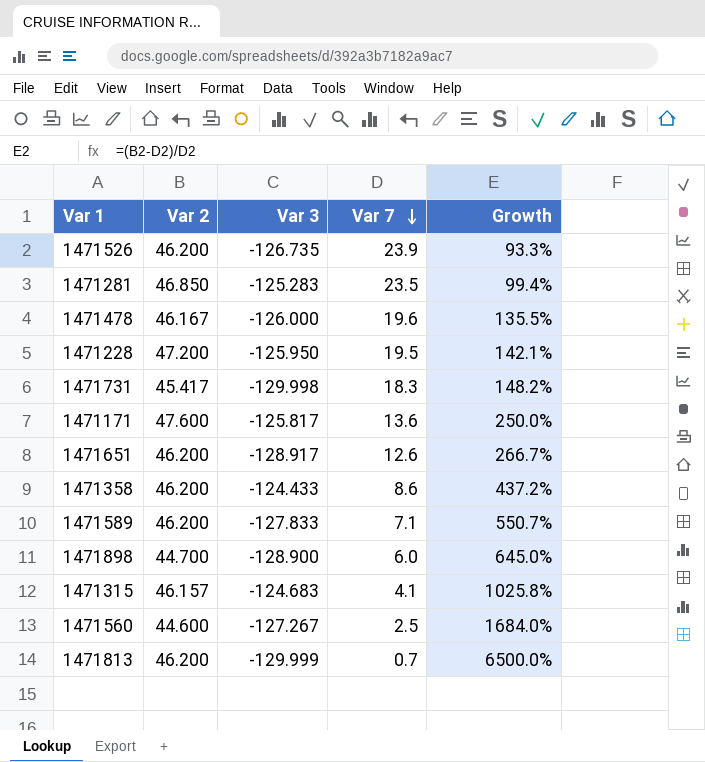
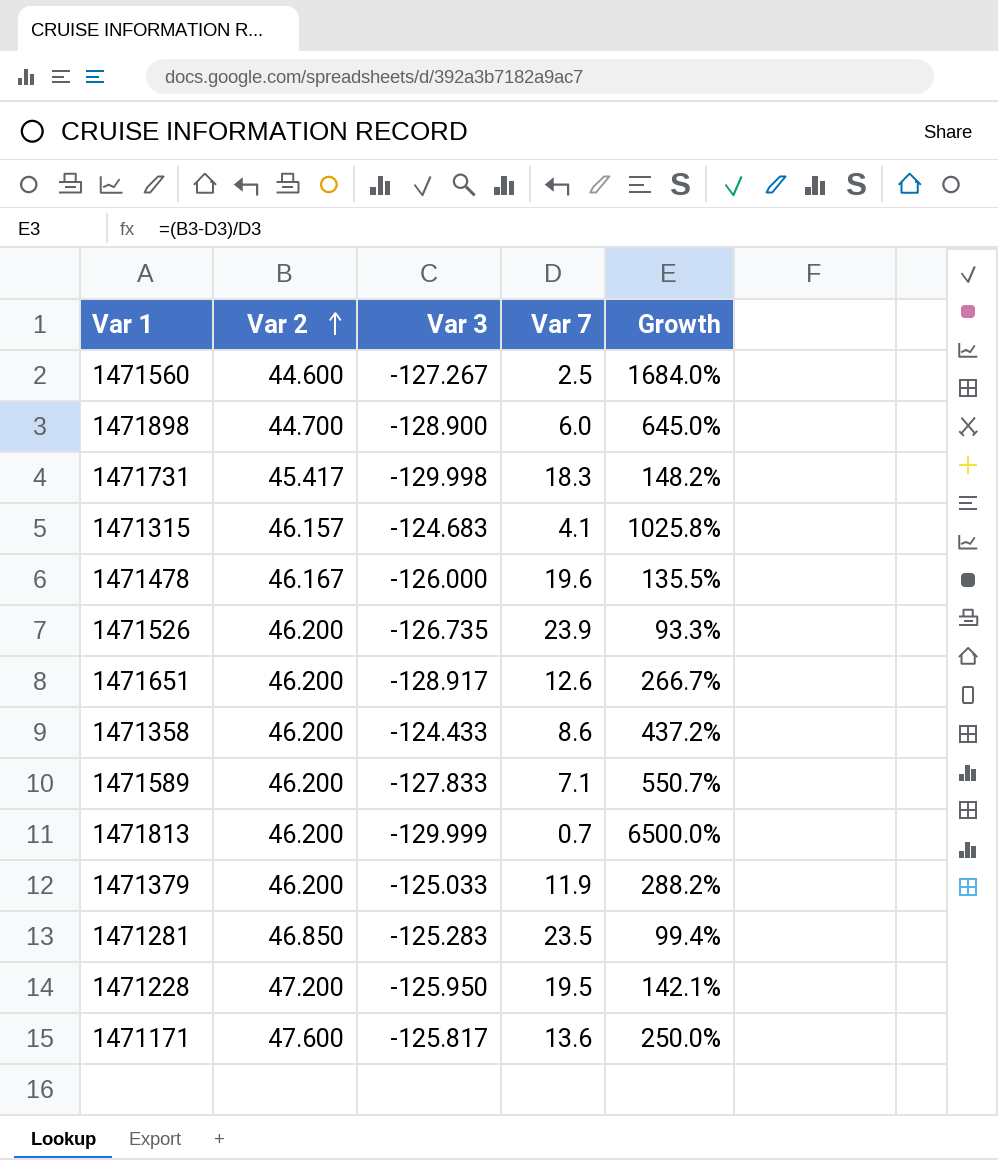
row order: Var 7 descending -> Var 2 ascending
row 1471379: none -> 46.200 | -125.033 | 11.9 | 288.2%

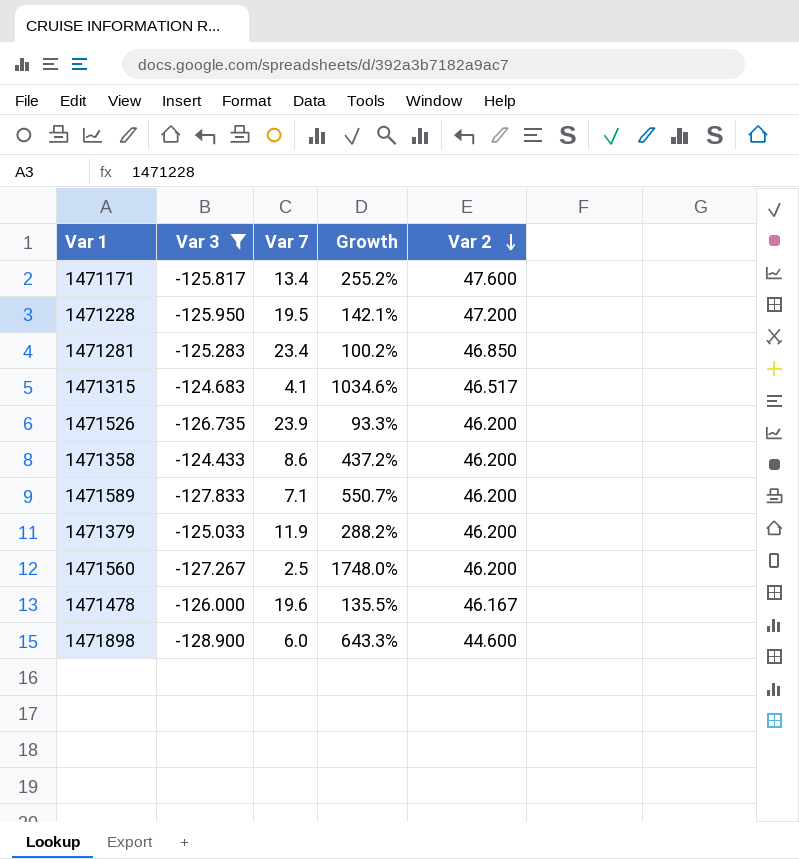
filter: none -> Var 3 >= -128.900
row order: Var 2 ascending -> Var 2 descending
column Var 2 | position: 2 -> 5
1471171 | Var 7: 13.6 -> 13.4
1471171 | Growth: 250.0% -> 255.2%
1471281 | Var 7: 23.5 -> 23.4
1471281 | Growth: 99.4% -> 100.2%
1471315 | Growth: 1025.8% -> 1034.6%
1471315 | Var 2: 46.157 -> 46.517
1471560 | Growth: 1684.0% -> 1748.0%
1471560 | Var 2: 44.600 -> 46.200
1471898 | Growth: 645.0% -> 643.3%
1471898 | Var 2: 44.700 -> 44.600

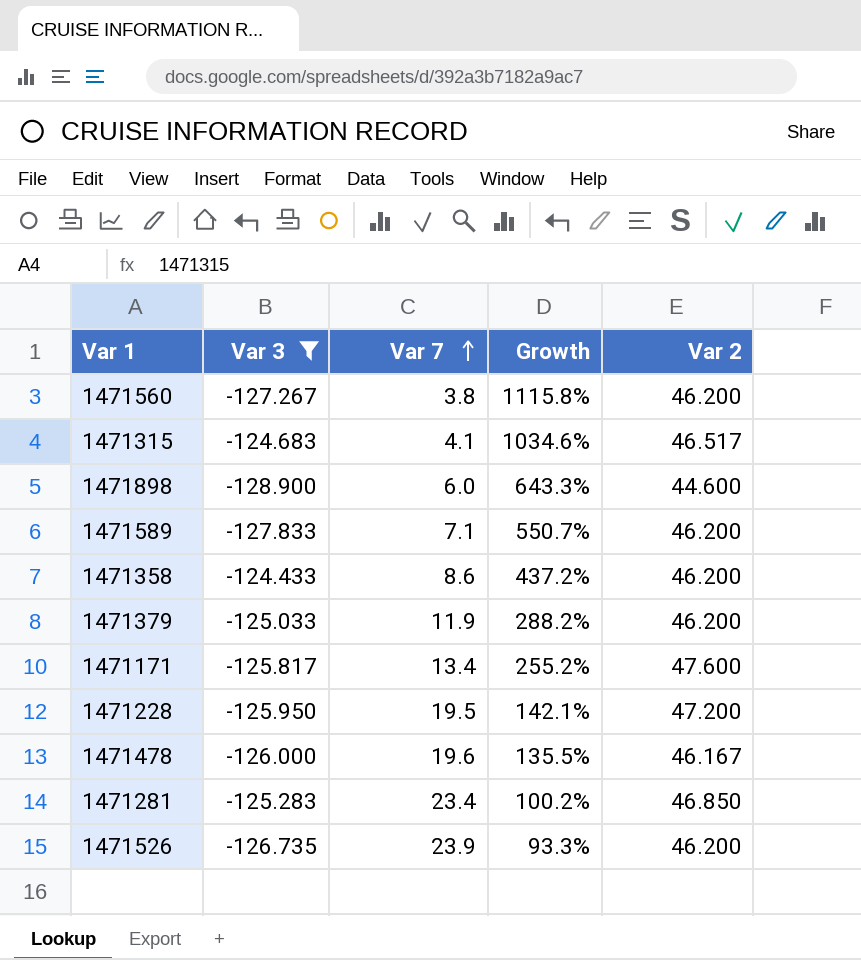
row order: Var 2 descending -> Var 7 ascending
1471560 | Var 7: 2.5 -> 3.8
1471560 | Growth: 1748.0% -> 1115.8%

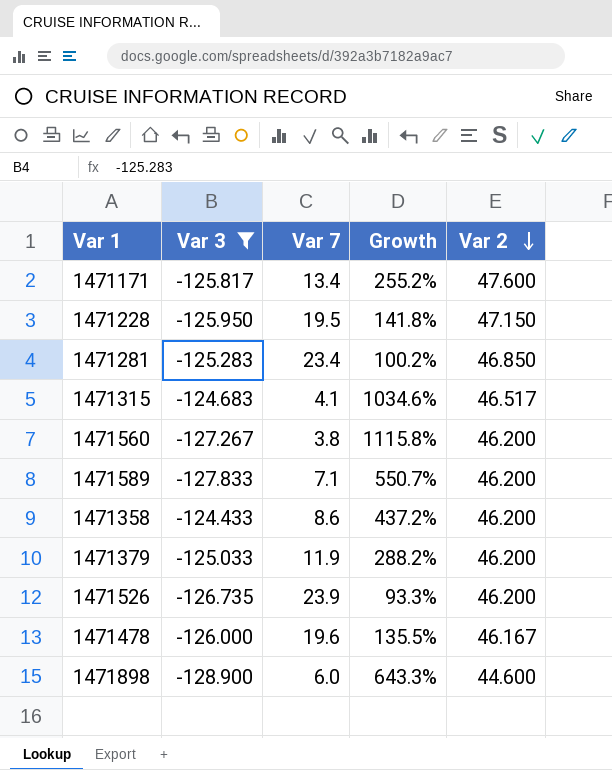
row order: Var 7 ascending -> Var 2 descending
1471228 | Growth: 142.1% -> 141.8%
1471228 | Var 2: 47.200 -> 47.150

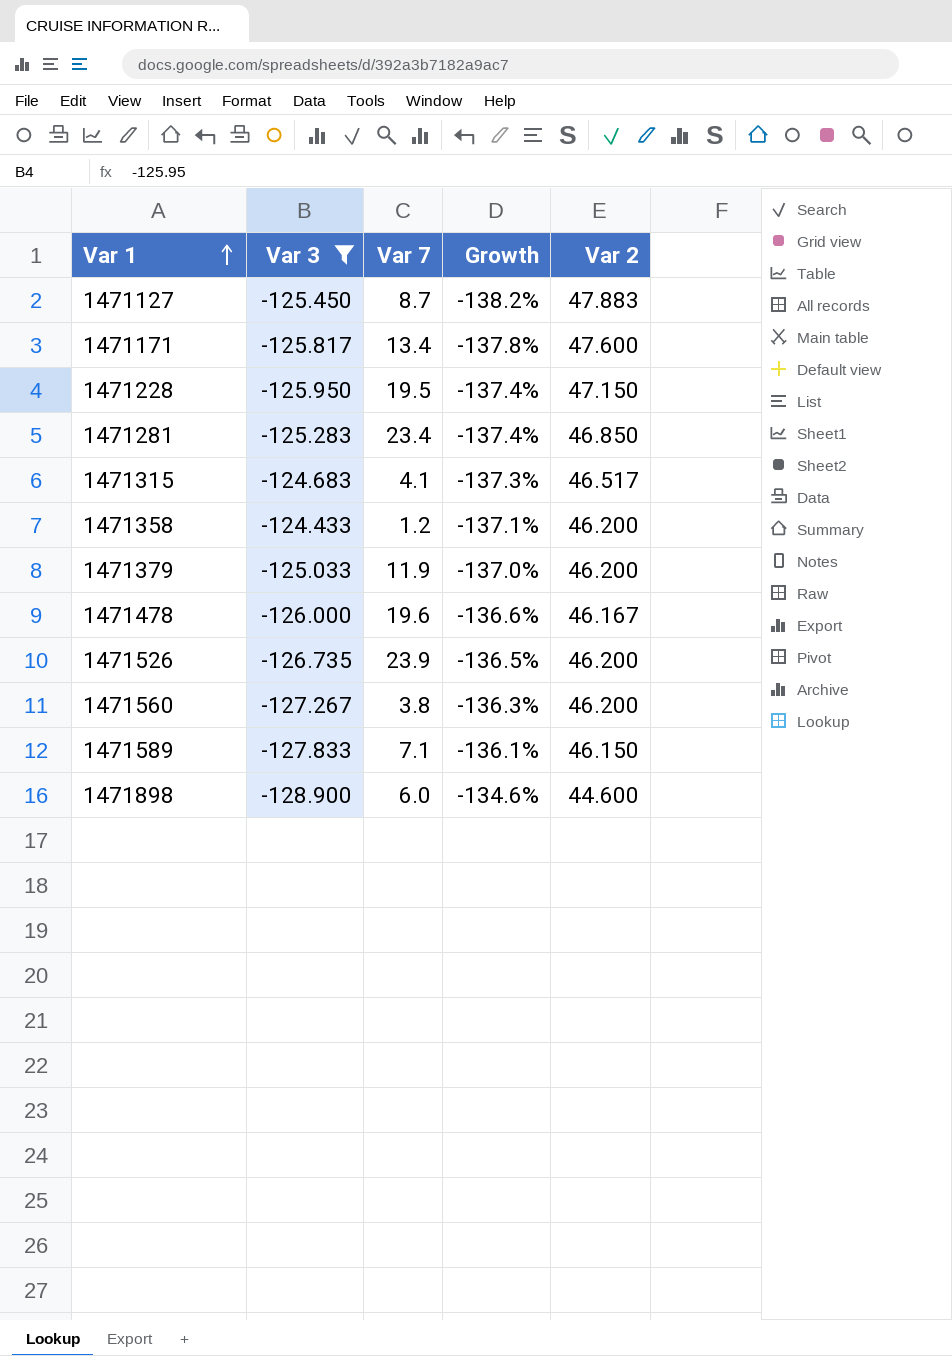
row order: Var 2 descending -> Var 1 ascending
column Growth | formula: ([Var 2] - [Var 7]) / [Var 7] -> ([Var 2] - [Var 3]) / [Var 3]
row 1471127: none -> -125.450 | 8.7 | -138.2% | 47.883
1471358 | Var 7: 8.6 -> 1.2
1471589 | Var 2: 46.200 -> 46.150

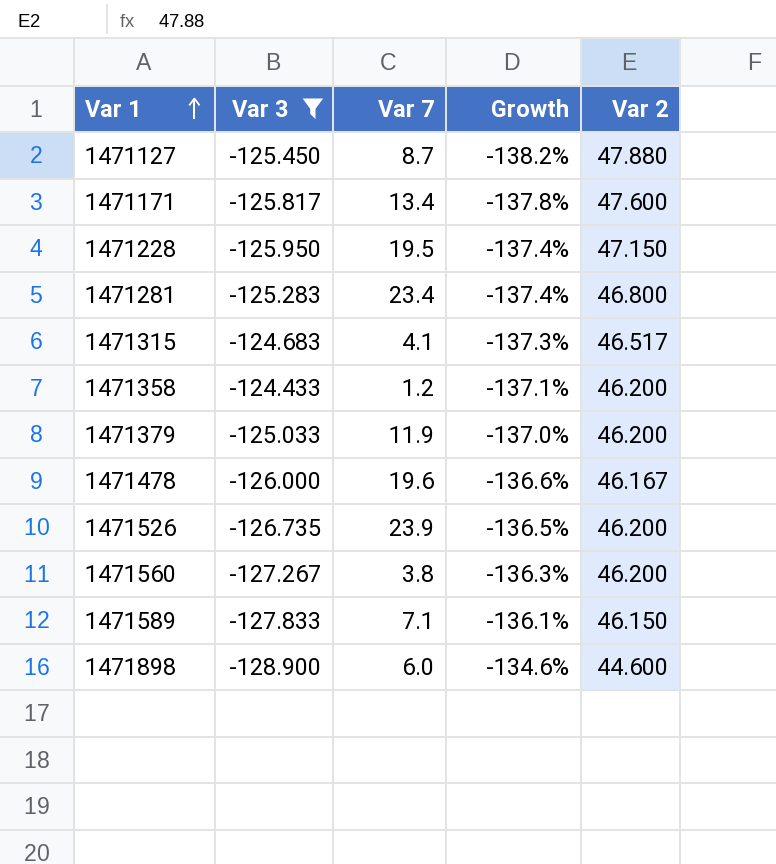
1471127 | Var 2: 47.883 -> 47.880
1471281 | Var 2: 46.850 -> 46.800

